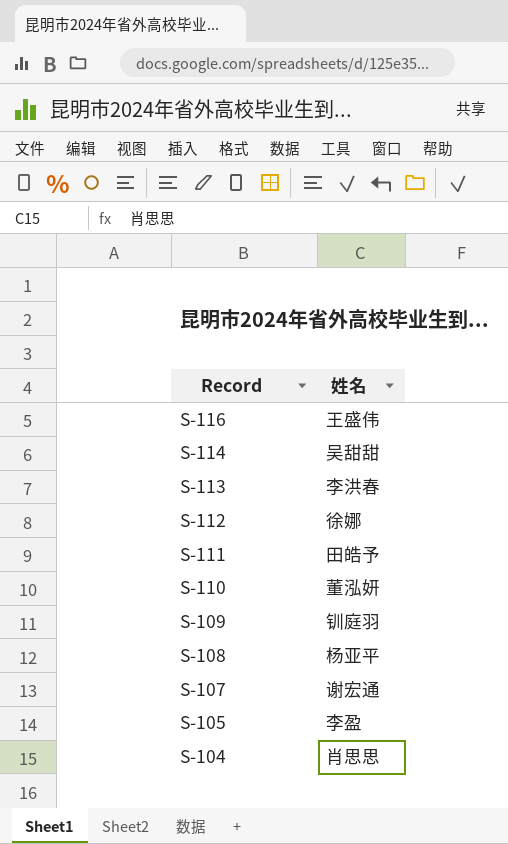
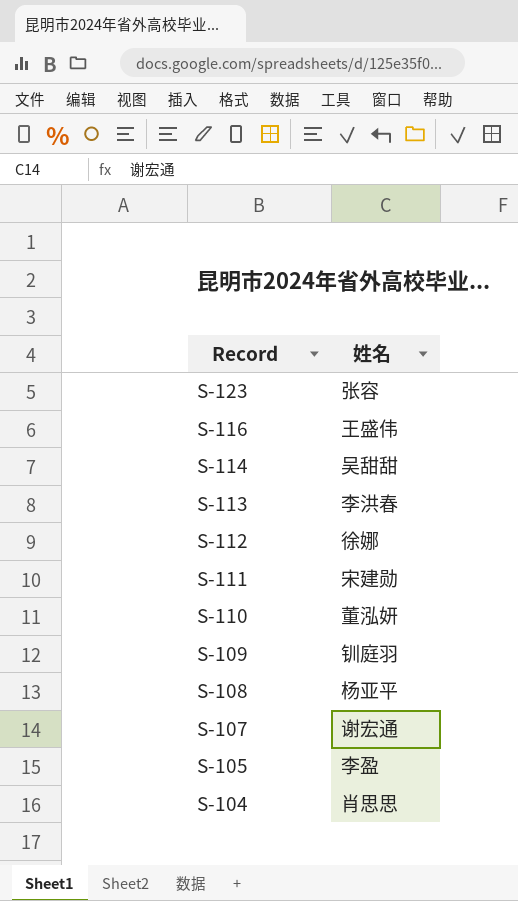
row S-123: none -> 张容
S-111 | 姓名: 田皓予 -> 宋建勋

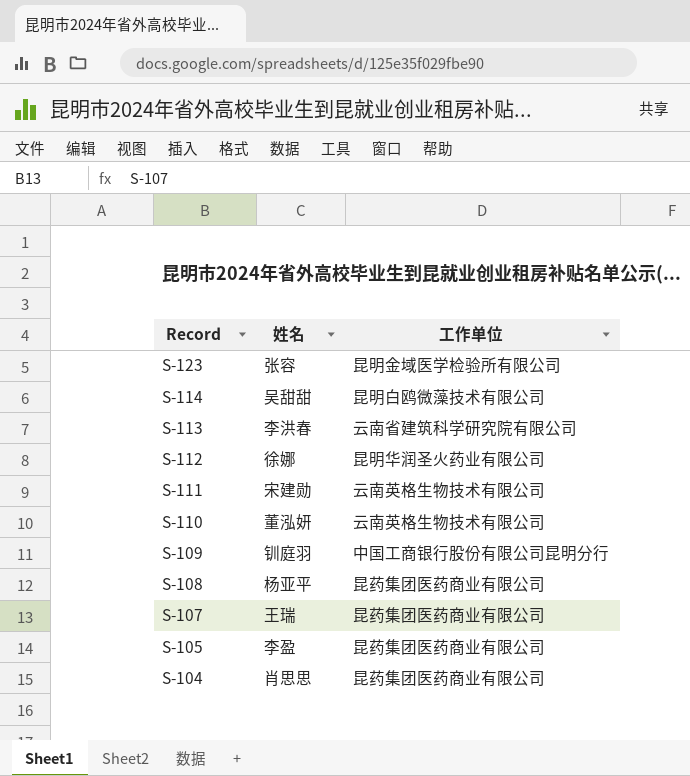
column 工作单位 | position: none -> 3
row S-116: 王盛伟 -> none
S-107 | 姓名: 谢宏通 -> 王瑞

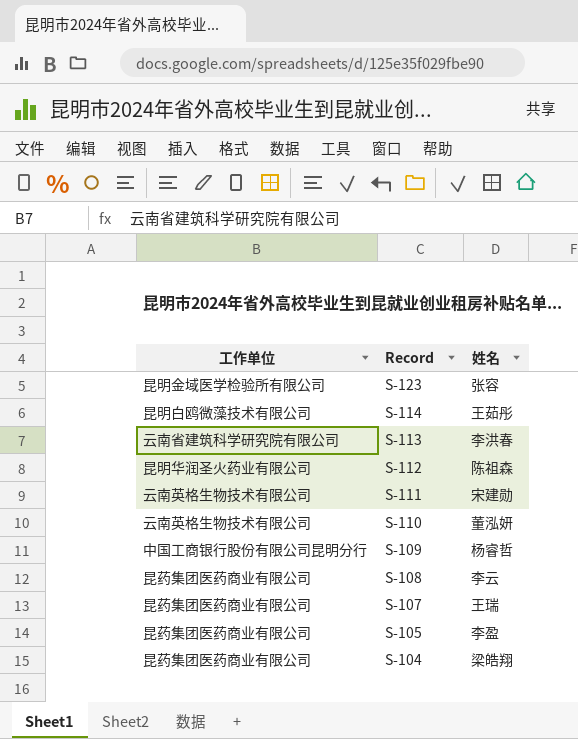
column 工作单位 | position: 3 -> 1
S-114 | 姓名: 吴甜甜 -> 王茹彤
S-112 | 姓名: 徐娜 -> 陈祖森
S-109 | 姓名: 钏庭羽 -> 杨睿哲
S-108 | 姓名: 杨亚平 -> 李云
S-104 | 姓名: 肖思思 -> 梁皓翔

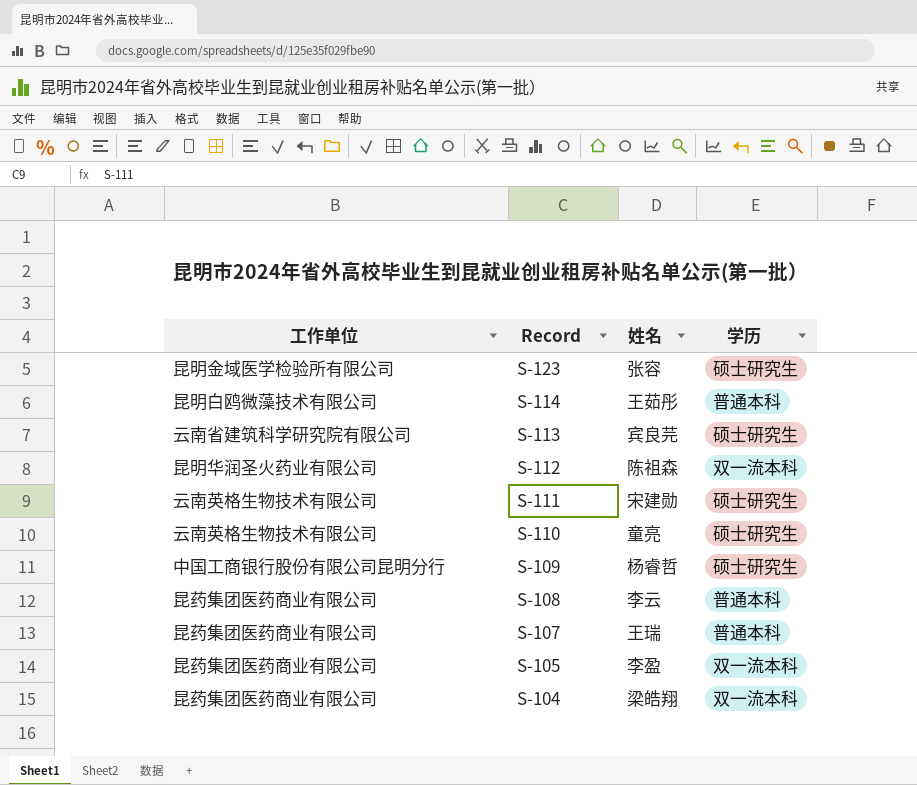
column 学历 | position: none -> 4
S-113 | 姓名: 李洪春 -> 宾良芫
S-110 | 姓名: 董泓妍 -> 童亮

